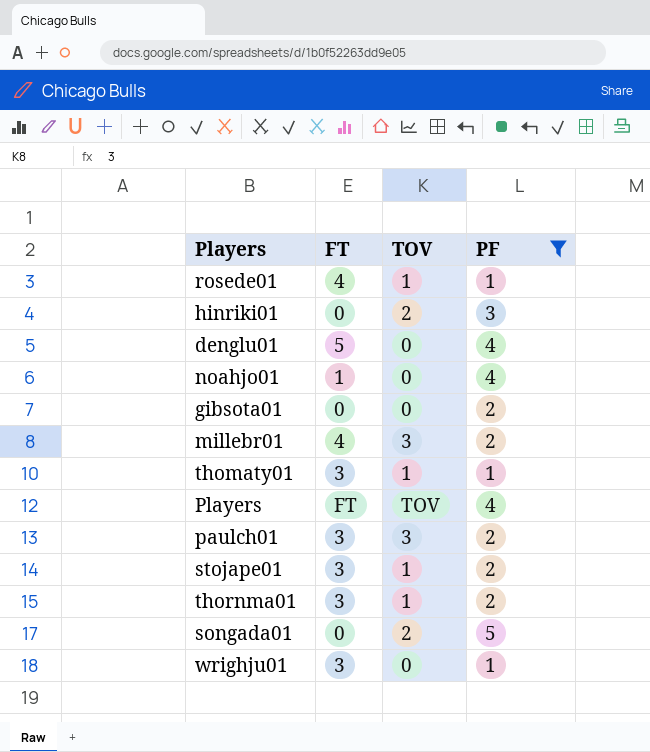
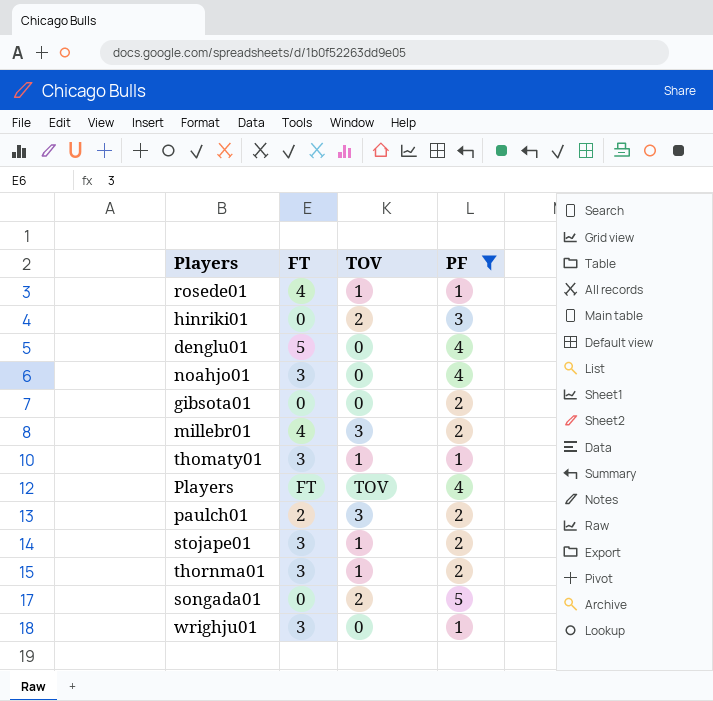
noahjo01 | FT: 1 -> 3
paulch01 | FT: 3 -> 2

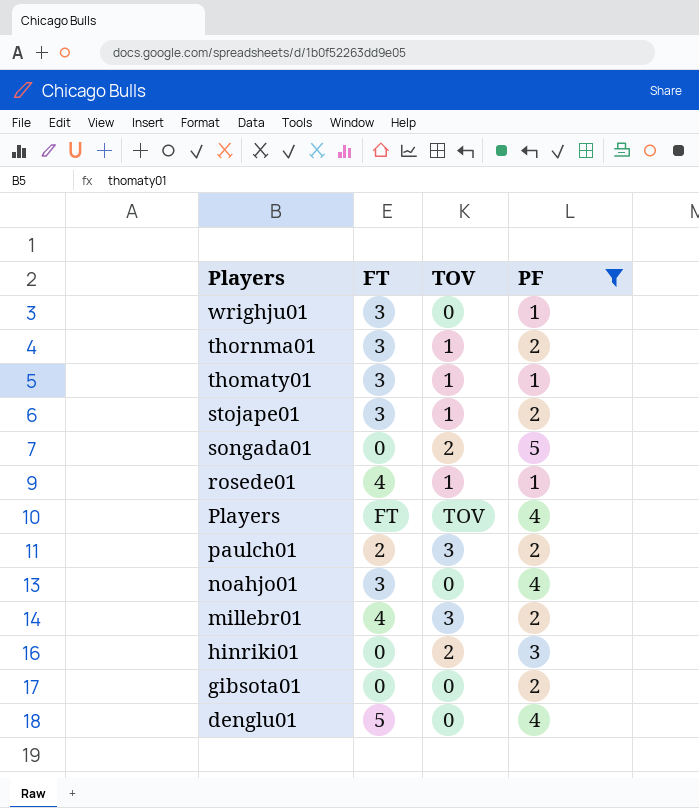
row order: none -> Players descending

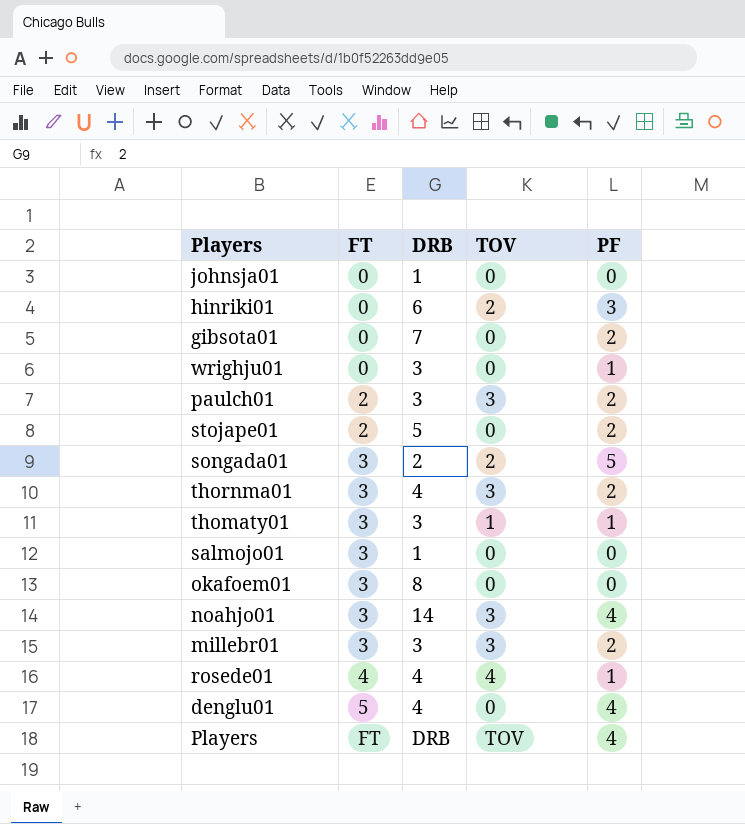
filter: PF != 0 -> none
row order: Players descending -> FT ascending
column DRB | position: none -> 3
wrighju01 | FT: 3 -> 0
stojape01 | FT: 3 -> 2
stojape01 | TOV: 1 -> 0
songada01 | FT: 0 -> 3
thornma01 | TOV: 1 -> 3
noahjo01 | TOV: 0 -> 3
millebr01 | FT: 4 -> 3
rosede01 | TOV: 1 -> 4

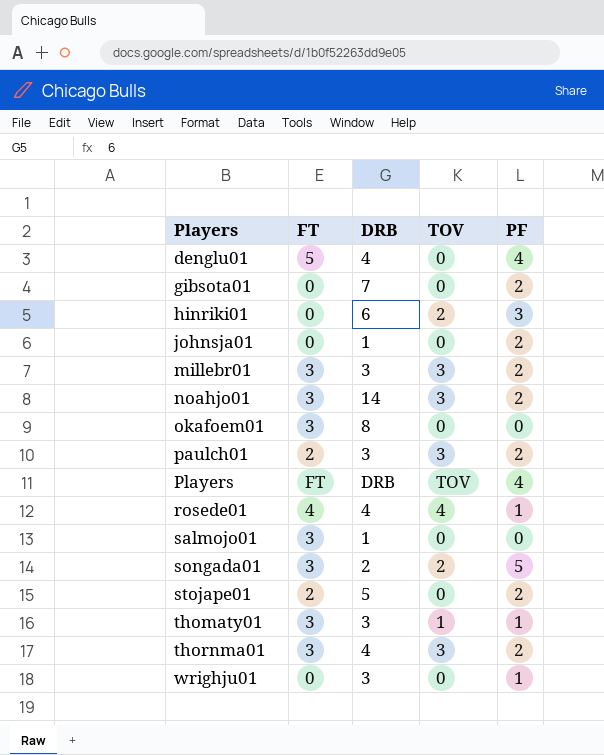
row order: FT ascending -> Players ascending
johnsja01 | PF: 0 -> 2
noahjo01 | PF: 4 -> 2

